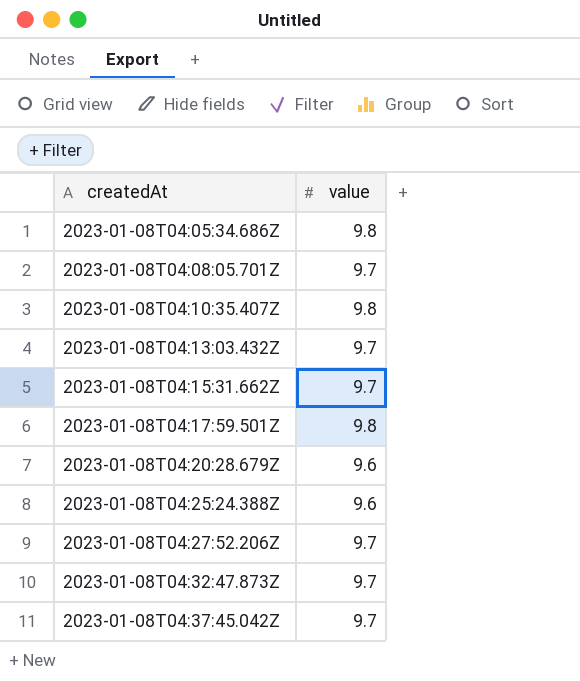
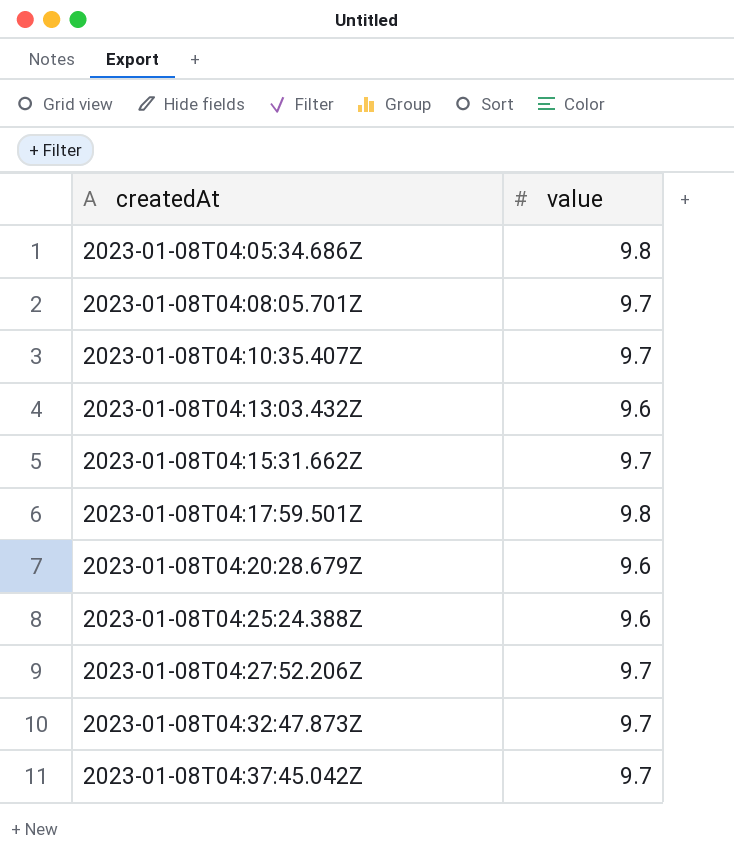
2023-01-08T04:10:35.407Z | value: 9.8 -> 9.7
2023-01-08T04:13:03.432Z | value: 9.7 -> 9.6

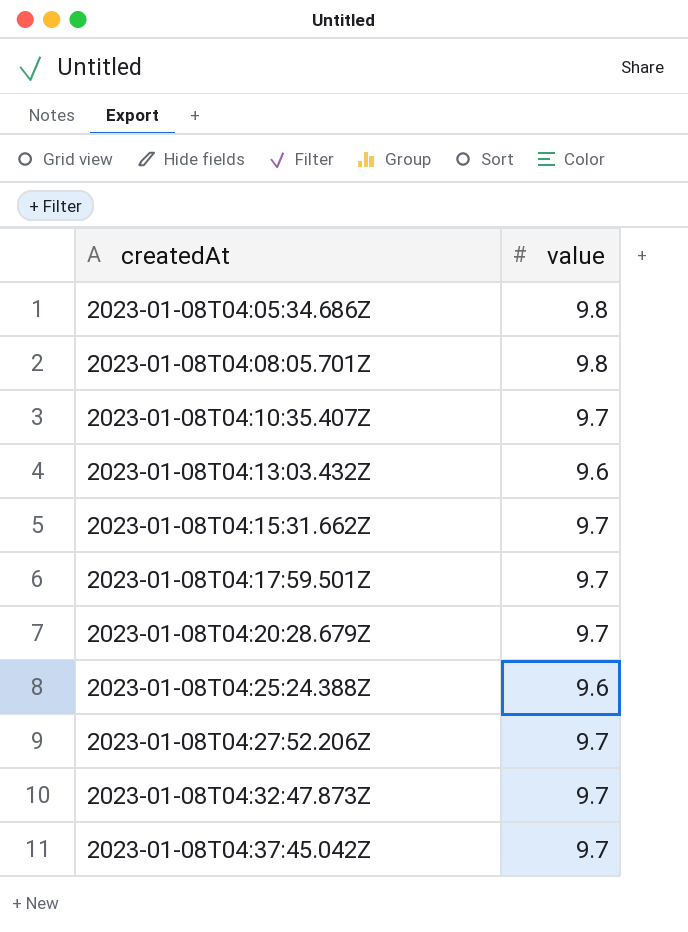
2023-01-08T04:08:05.701Z | value: 9.7 -> 9.8
2023-01-08T04:17:59.501Z | value: 9.8 -> 9.7
2023-01-08T04:20:28.679Z | value: 9.6 -> 9.7

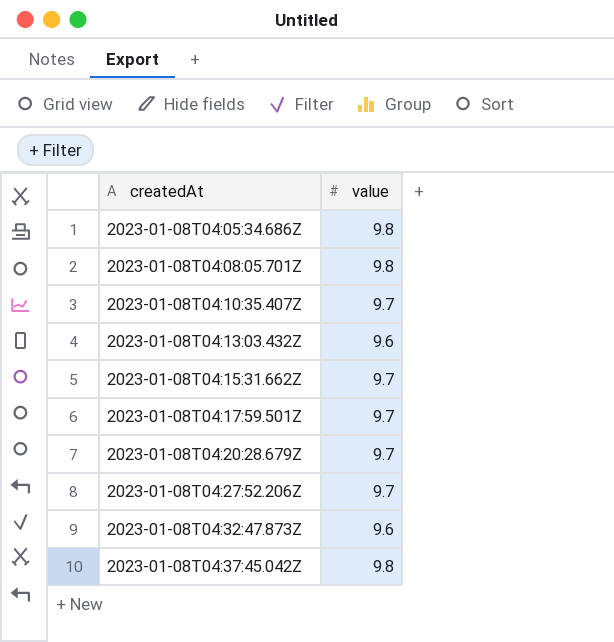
row 2023-01-08T04:25:24.388Z: 9.6 -> none
2023-01-08T04:32:47.873Z | value: 9.7 -> 9.6
2023-01-08T04:37:45.042Z | value: 9.7 -> 9.8

